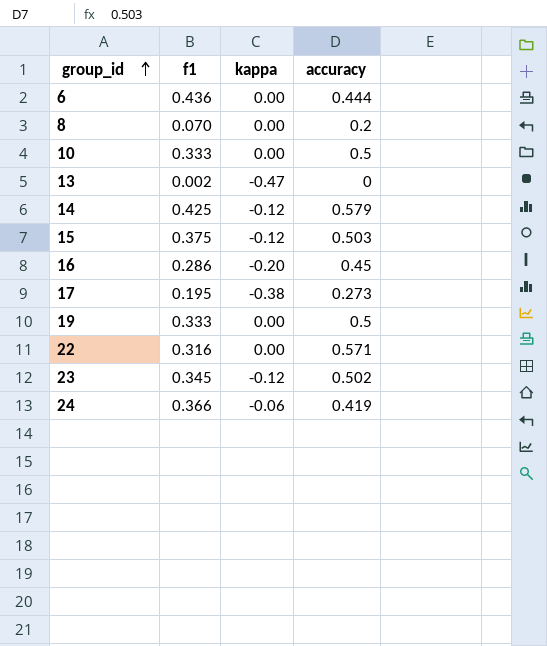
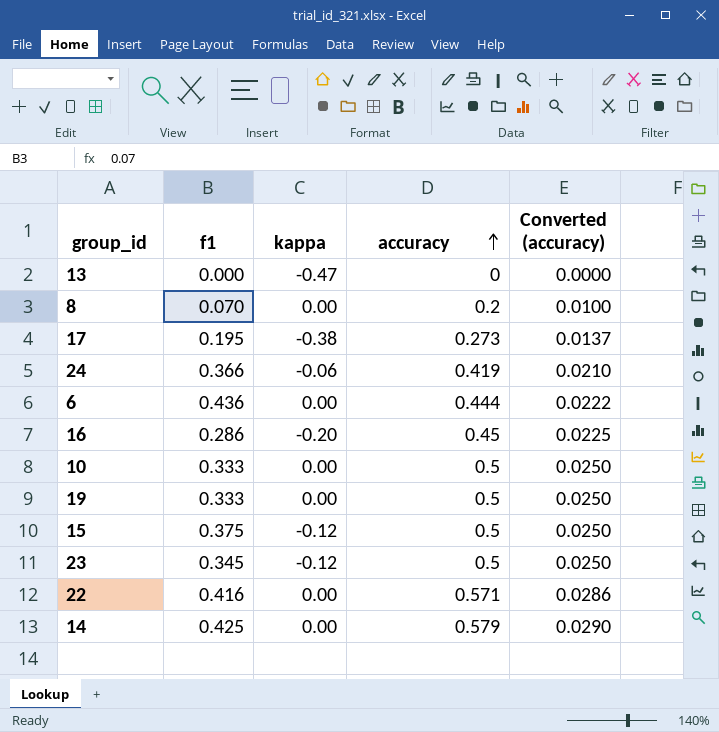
row order: group_id ascending -> accuracy ascending
column Converted (accuracy) | formula: none -> [accuracy] * 0.05
13 | f1: 0.002 -> 0.000
15 | accuracy: 0.503 -> 0.5
23 | accuracy: 0.502 -> 0.5
22 | f1: 0.316 -> 0.416
14 | kappa: -0.12 -> 0.00

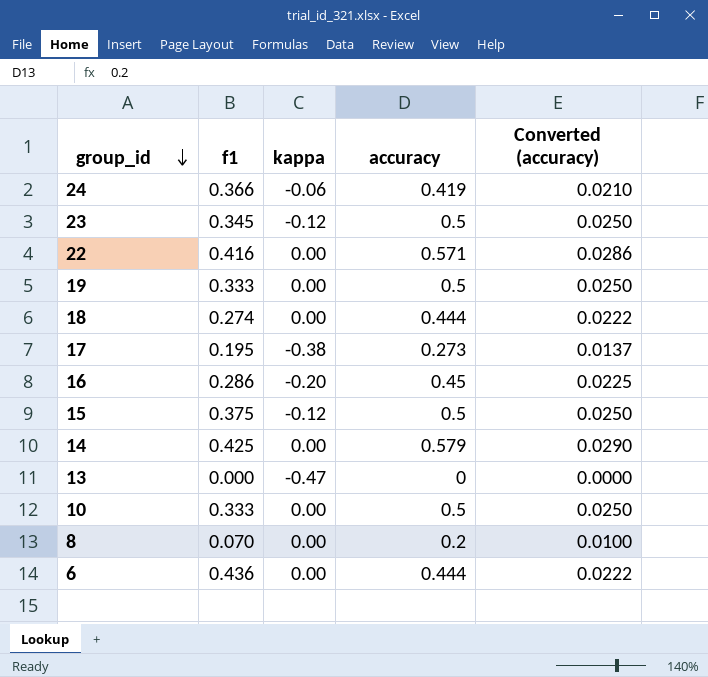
row order: accuracy ascending -> group_id descending
row 18: none -> 0.274 | 0.00 | 0.444 | 0.0222

